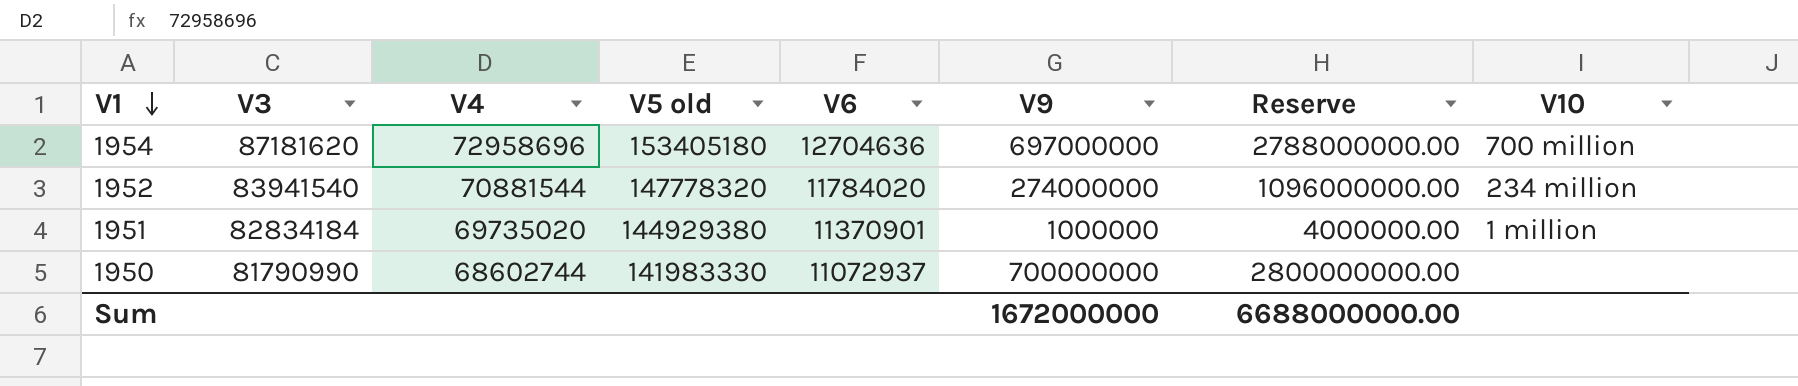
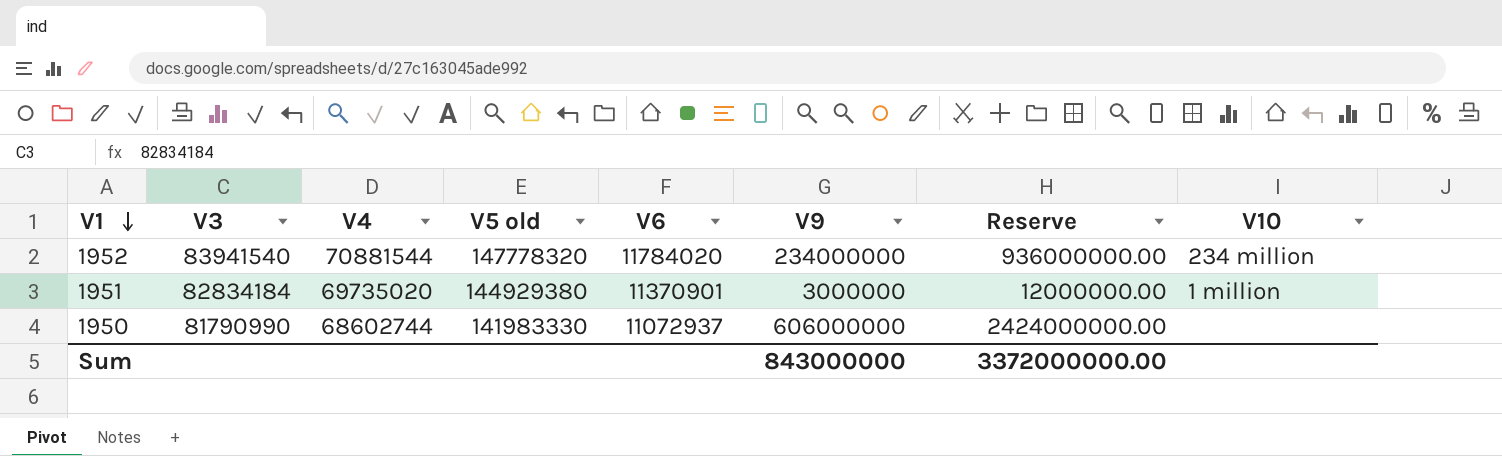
row 1954: 87181620 | 72958696 | 153405180 | 12704636 | 697000000 | 2788000000.00 | 700 million -> none
1952 | V9: 274000000 -> 234000000
1952 | Reserve: 1096000000.00 -> 936000000.00
1951 | V9: 1000000 -> 3000000
1951 | Reserve: 4000000.00 -> 12000000.00
1950 | V9: 700000000 -> 606000000
1950 | Reserve: 2800000000.00 -> 2424000000.00
Sum | V9: 1672000000 -> 843000000
Sum | Reserve: 6688000000.00 -> 3372000000.00

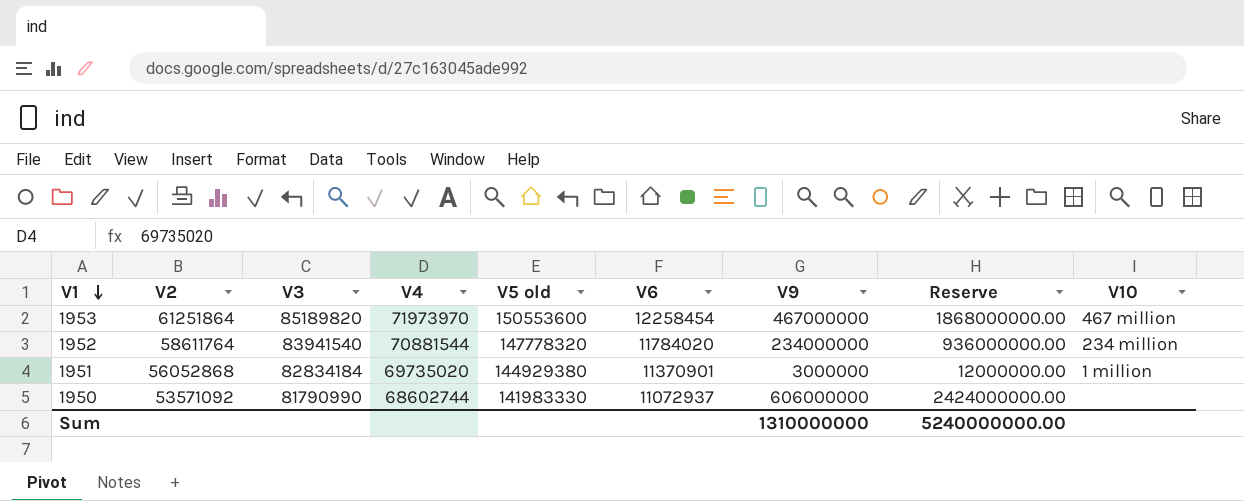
column V2 | position: none -> 2
row 1953: none -> 61251864 | 85189820 | 71973970 | 150553600 | 12258454 | 467000000 | 1868000000.00 | 467 million
Sum | V9: 843000000 -> 1310000000
Sum | Reserve: 3372000000.00 -> 5240000000.00

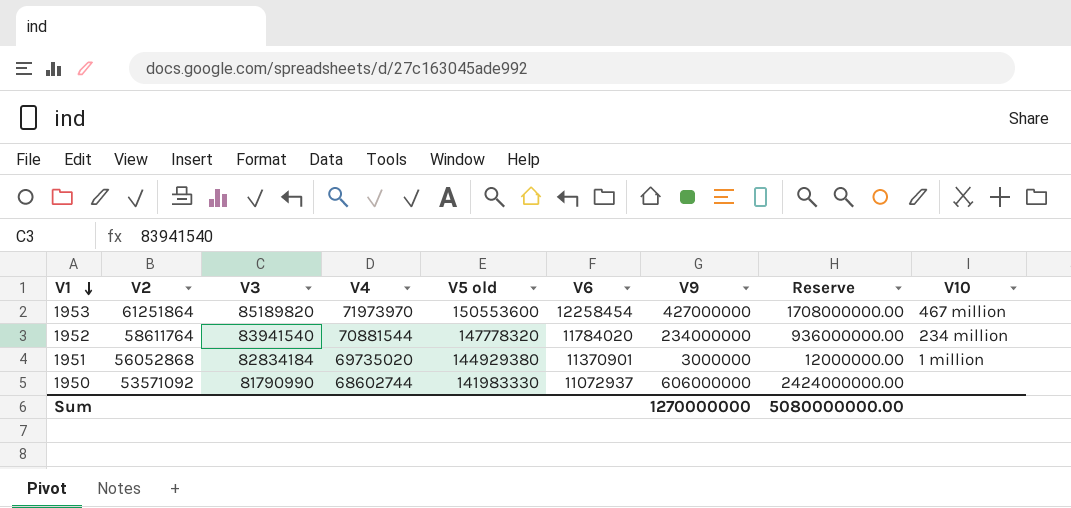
1953 | V9: 467000000 -> 427000000
1953 | Reserve: 1868000000.00 -> 1708000000.00
Sum | V9: 1310000000 -> 1270000000
Sum | Reserve: 5240000000.00 -> 5080000000.00

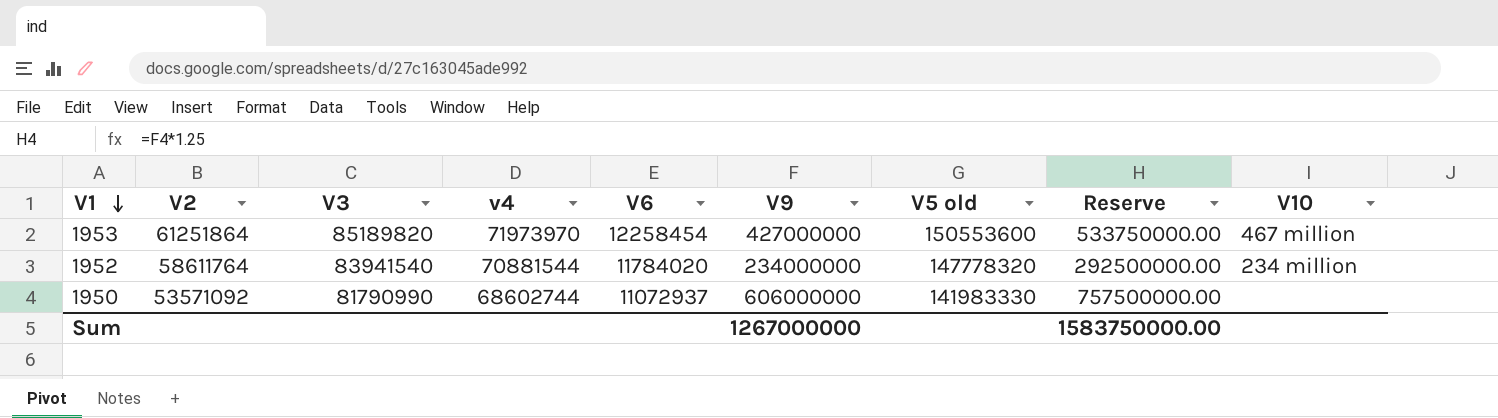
column name: V4 -> v4
column V5 old | position: 5 -> 7
column Reserve | formula: [V9] * 4 -> [V9] * 1.25
row 1951: 56052868 | 82834184 | 69735020 | 144929380 | 11370901 | 3000000 | 12000000.00 | 1 million -> none
Sum | V9: 1270000000 -> 1267000000
Sum | Reserve: 5080000000.00 -> 1583750000.00

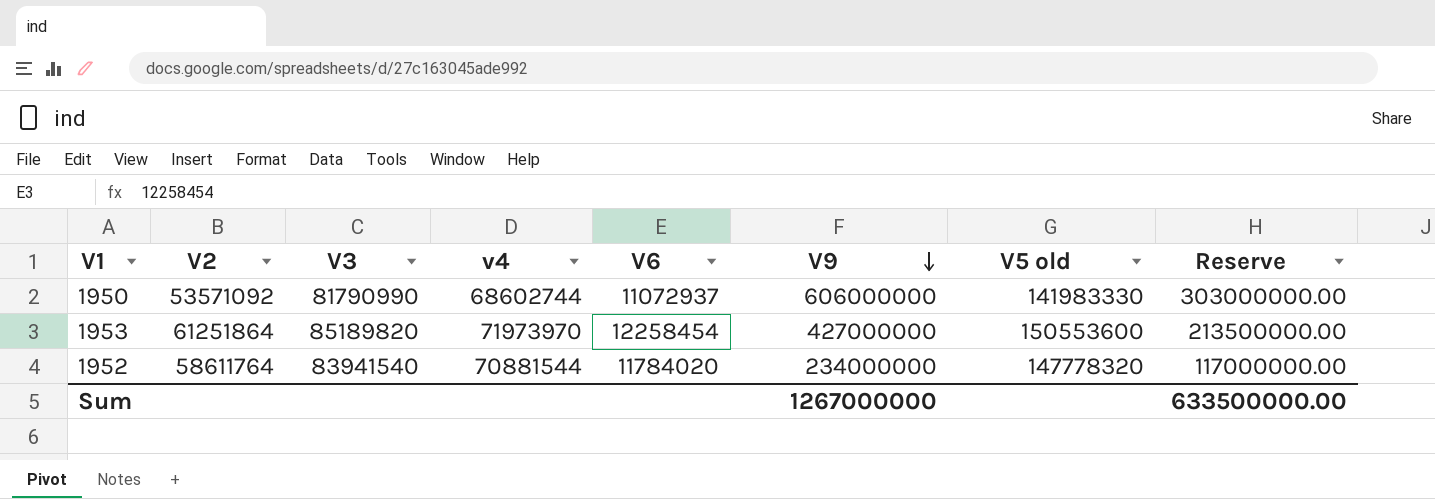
row order: V1 descending -> V9 descending
column V10 | position: 9 -> none
column Reserve | formula: [V9] * 1.25 -> [V9] * 0.5
Sum | Reserve: 1583750000.00 -> 633500000.00

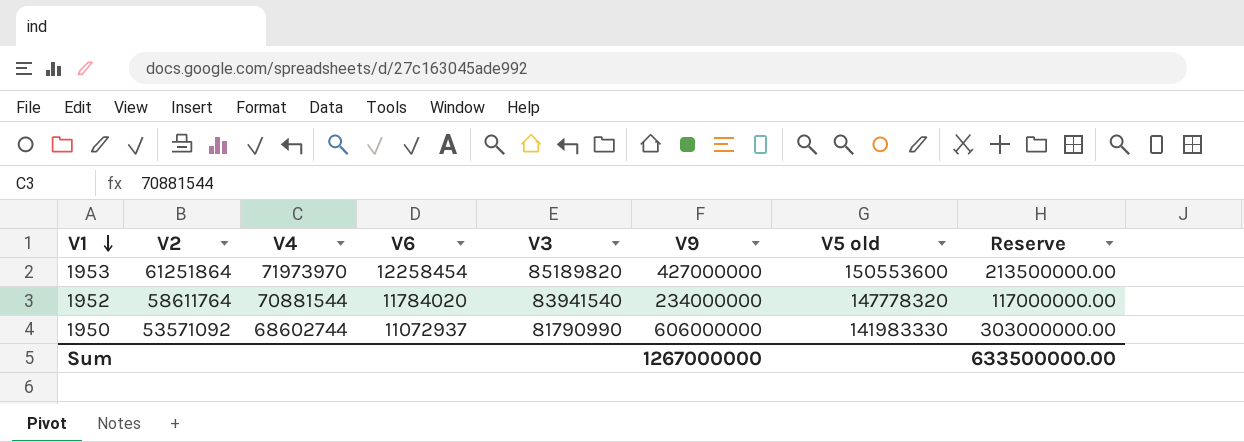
row order: V9 descending -> V1 descending
column name: v4 -> V4
column V3 | position: 3 -> 5

